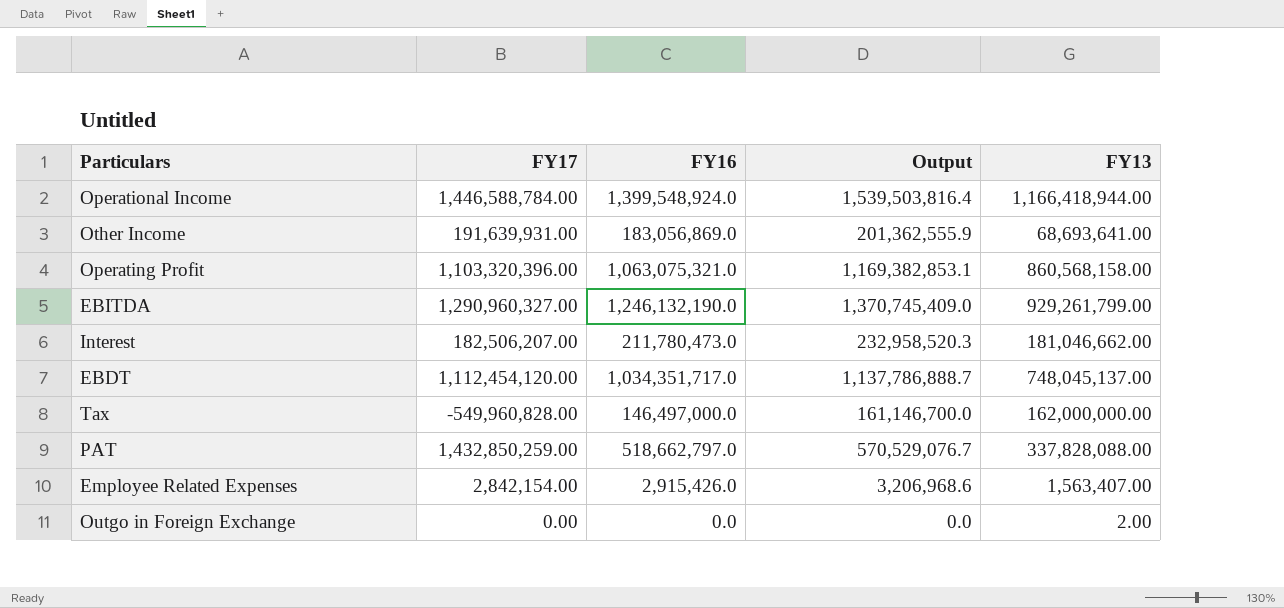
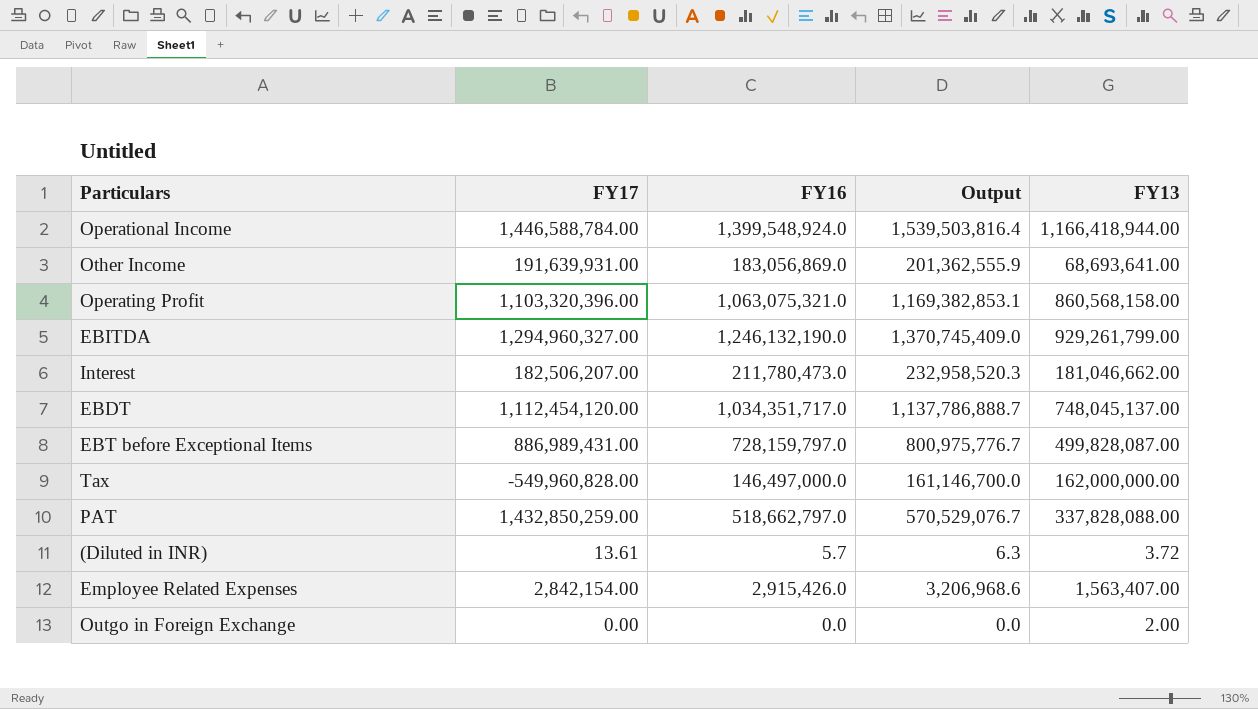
EBITDA | FY17: 1,290,960,327.00 -> 1,294,960,327.00
row EBT before Exceptional Items: none -> 886,989,431.00 | 728,159,797.0 | 800,975,776.7 | 499,828,087.00
row (Diluted in INR): none -> 13.61 | 5.7 | 6.3 | 3.72

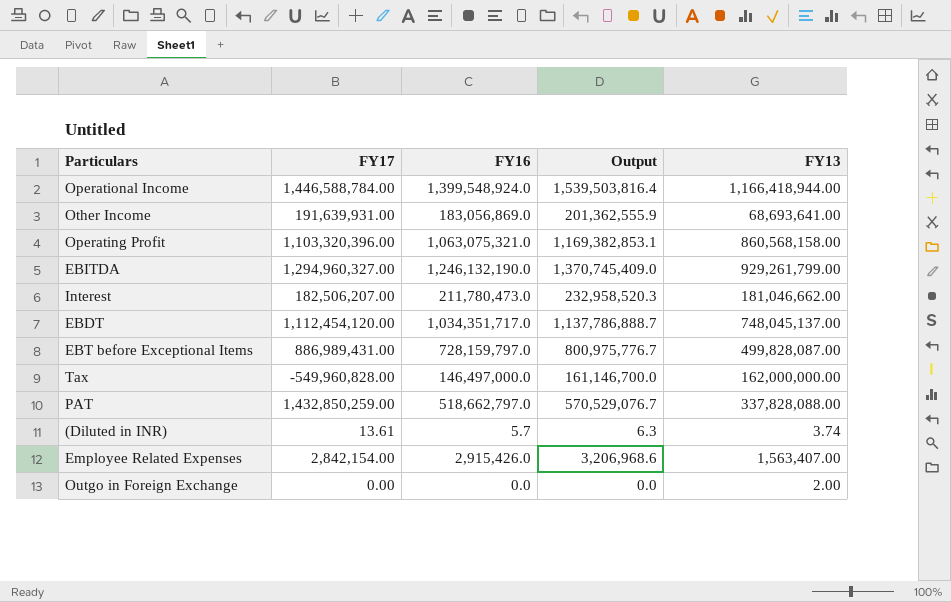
(Diluted in INR) | FY13: 3.72 -> 3.74

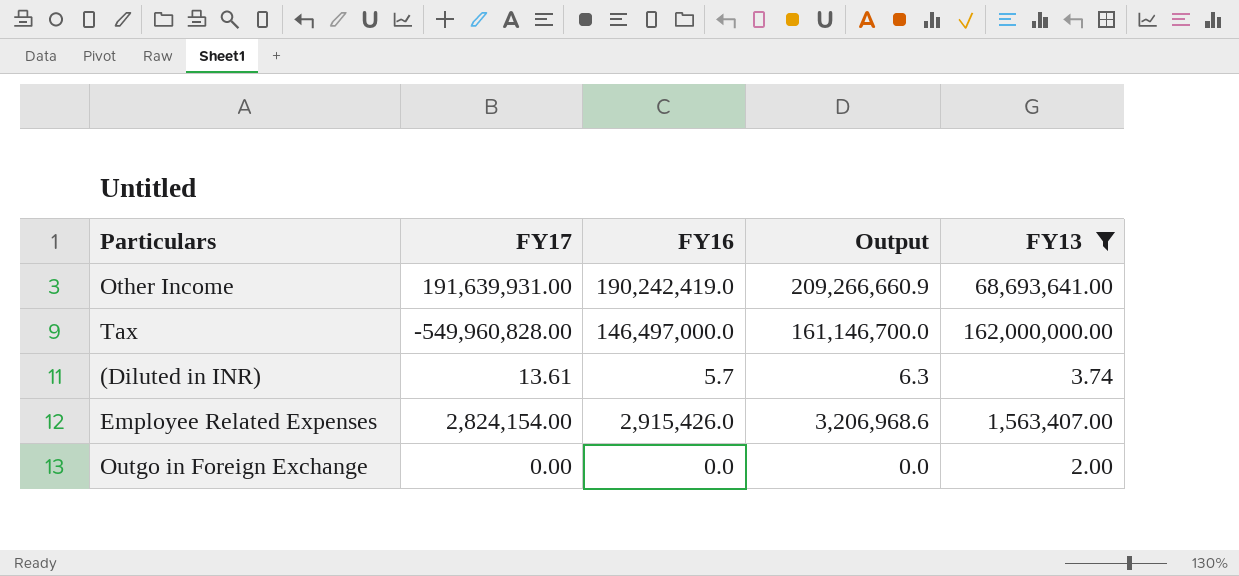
filter: none -> FY13 <= 162,000,000.00
Other Income | FY16: 183,056,869.0 -> 190,242,419.0
Other Income | Output: 201,362,555.9 -> 209,266,660.9
Employee Related Expenses | FY17: 2,842,154.00 -> 2,824,154.00

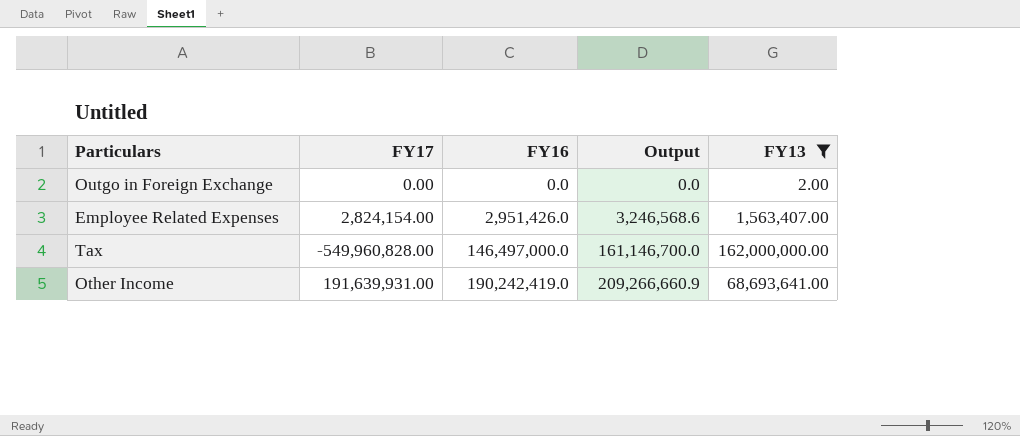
row order: none -> FY16 ascending
row (Diluted in INR): 13.61 | 5.7 | 6.3 | 3.74 -> none
Employee Related Expenses | FY16: 2,915,426.0 -> 2,951,426.0
Employee Related Expenses | Output: 3,206,968.6 -> 3,246,568.6

